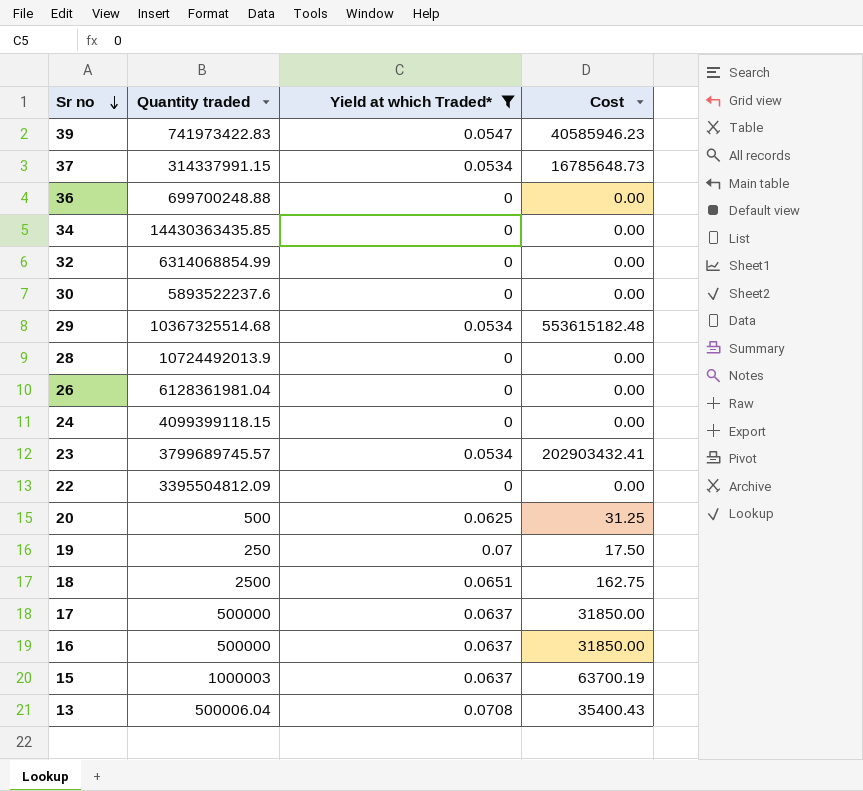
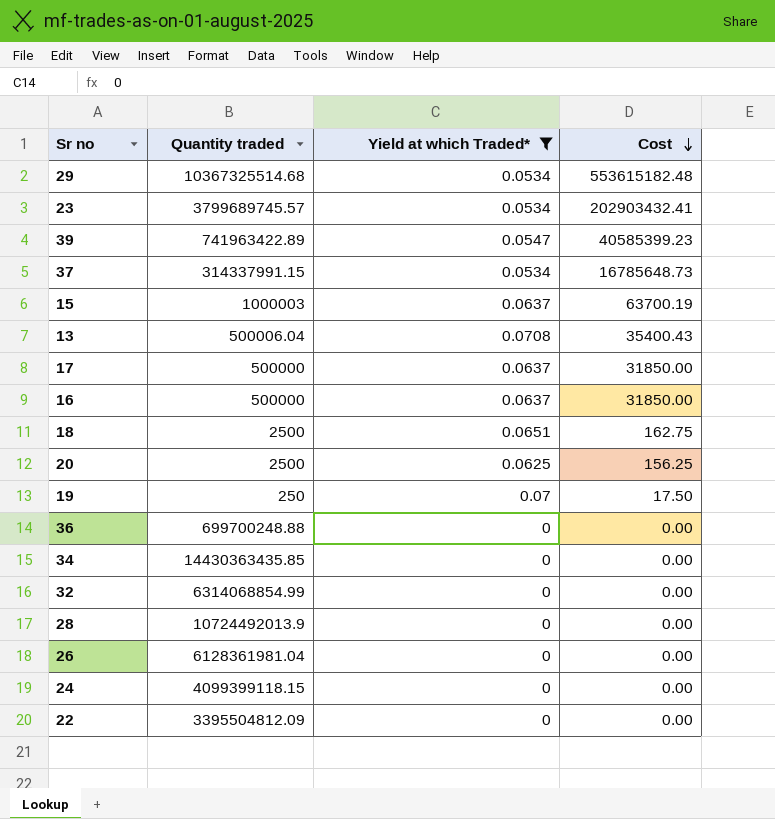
row order: Sr no descending -> Cost descending
row 30: 5893522237.6 | 0 | 0.00 -> none
39 | Quantity traded: 741973422.83 -> 741963422.89
39 | Cost: 40585946.23 -> 40585399.23
20 | Quantity traded: 500 -> 2500
20 | Cost: 31.25 -> 156.25

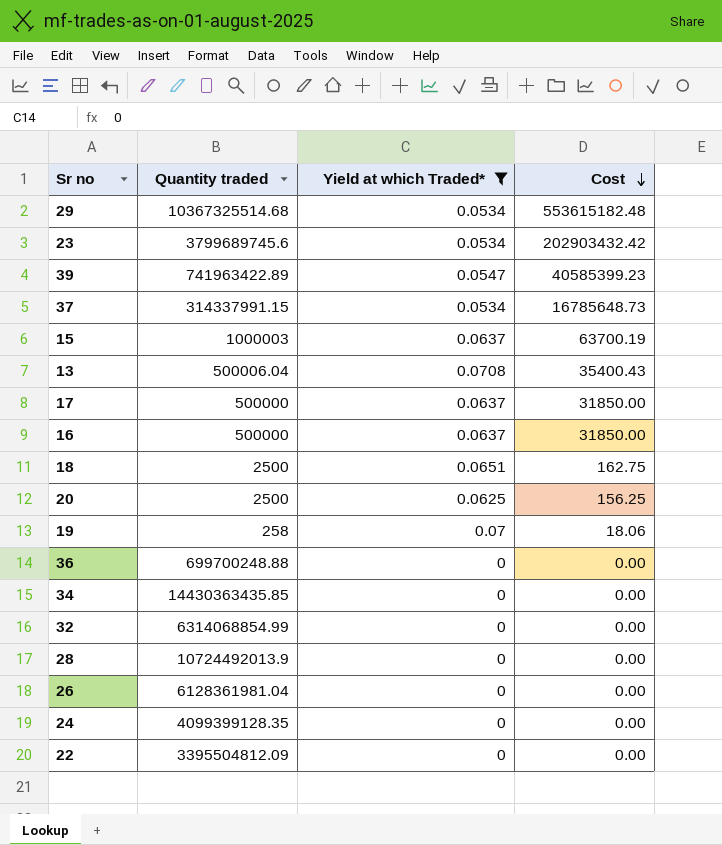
23 | Quantity traded: 3799689745.57 -> 3799689745.6
23 | Cost: 202903432.41 -> 202903432.42
19 | Quantity traded: 250 -> 258
19 | Cost: 17.50 -> 18.06
24 | Quantity traded: 4099399118.15 -> 4099399128.35

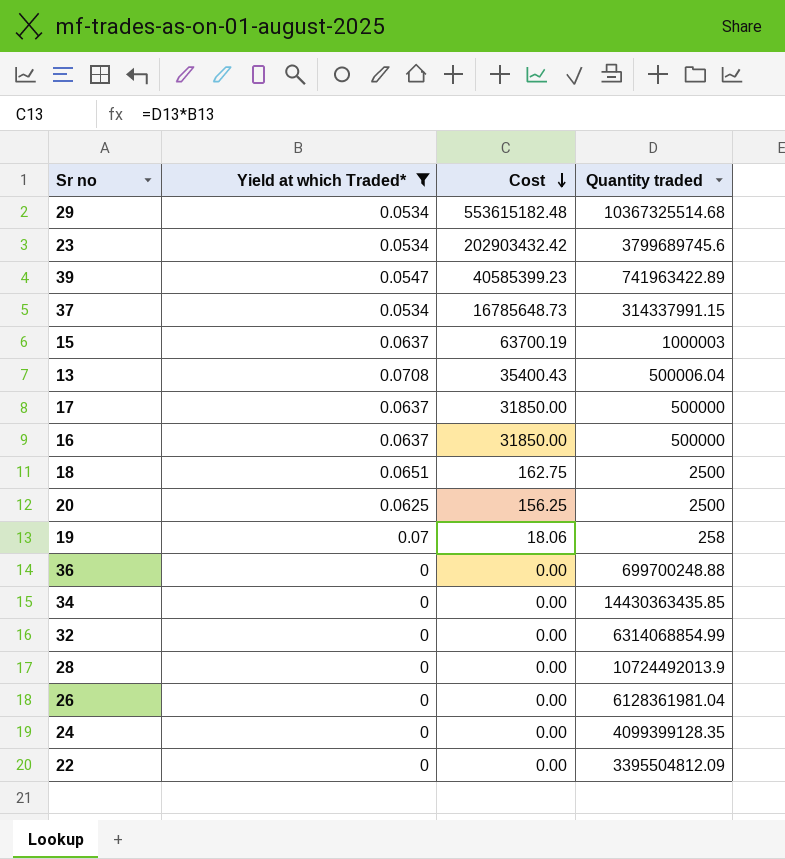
column Quantity traded | position: 2 -> 4

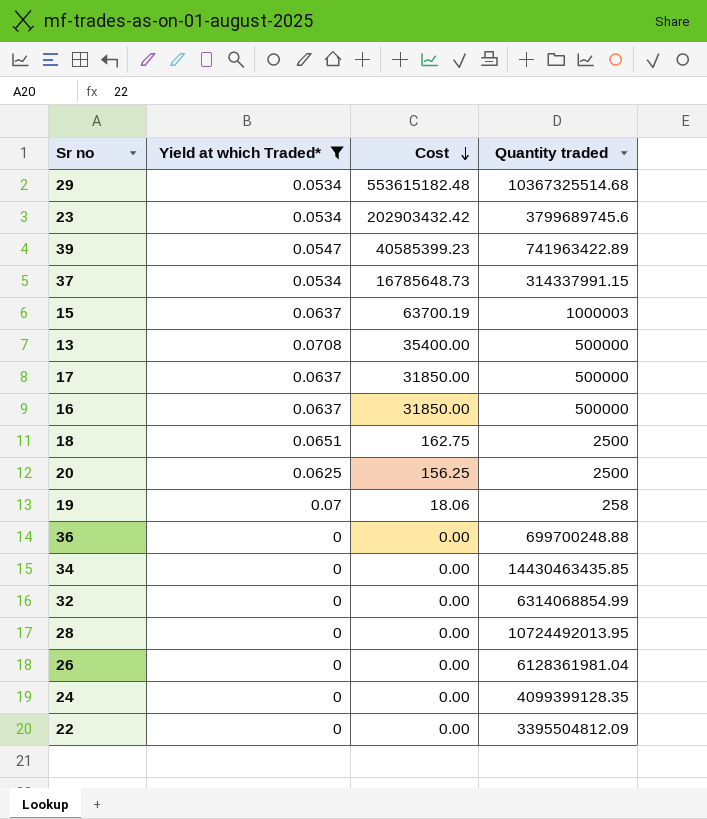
13 | Cost: 35400.43 -> 35400.00
13 | Quantity traded: 500006.04 -> 500000
34 | Quantity traded: 14430363435.85 -> 14430463435.85
28 | Quantity traded: 10724492013.9 -> 10724492013.95

